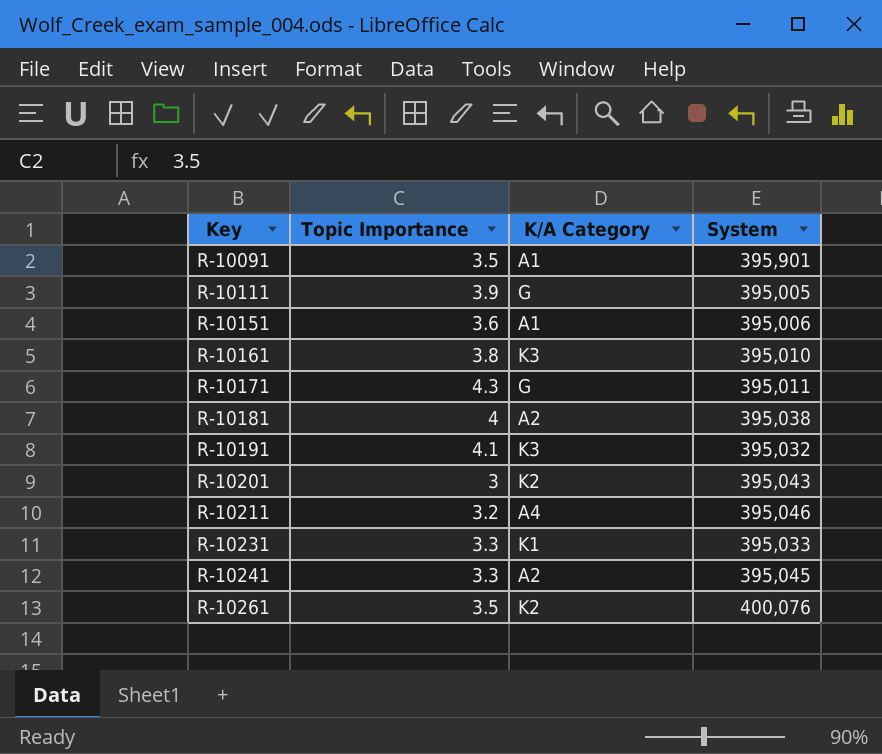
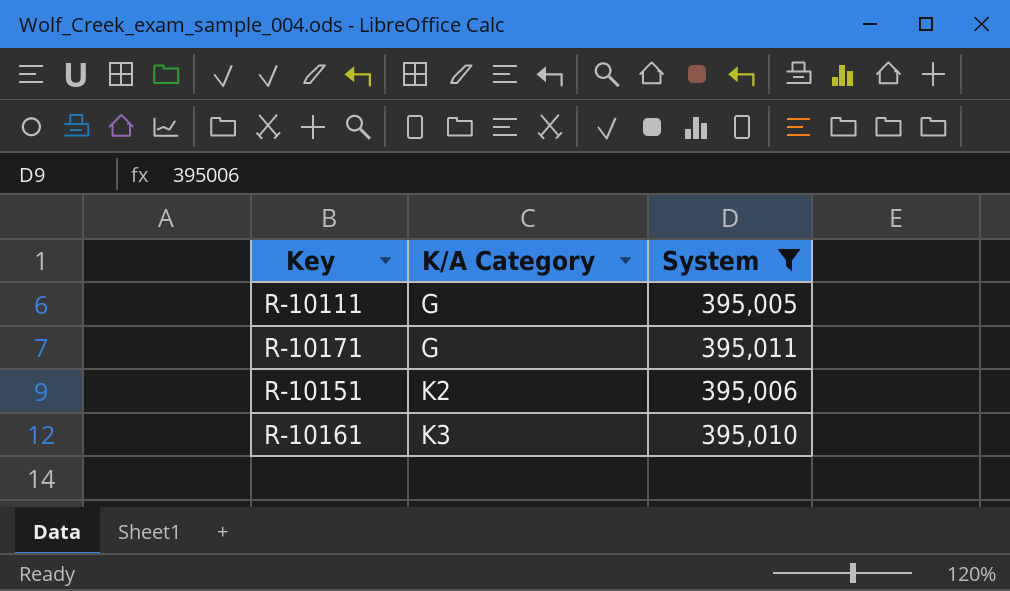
filter: none -> System <= 395,011
row order: Key ascending -> K/A Category ascending
column Topic Importance | position: 2 -> none
R-10151 | K/A Category: A1 -> K2

